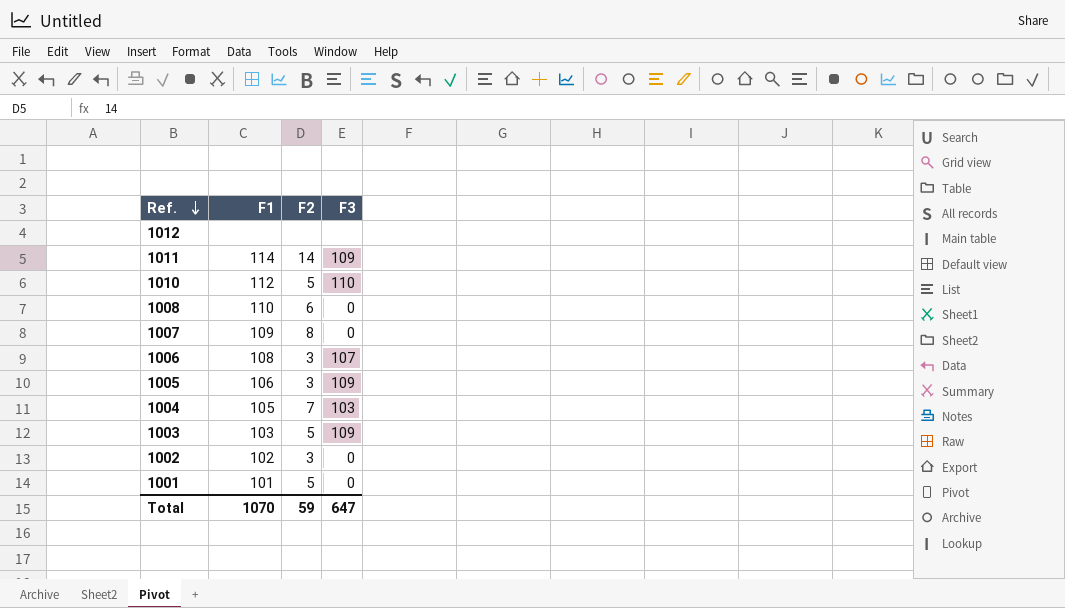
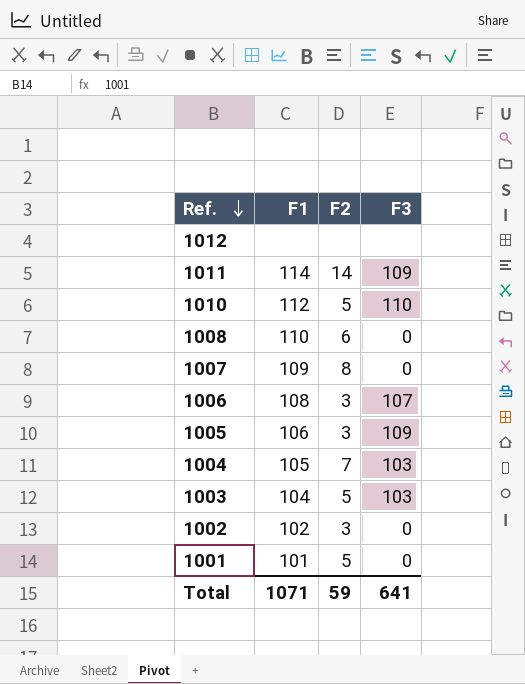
1003 | F1: 103 -> 104
1003 | F3: 109 -> 103
Total | F1: 1070 -> 1071
Total | F3: 647 -> 641

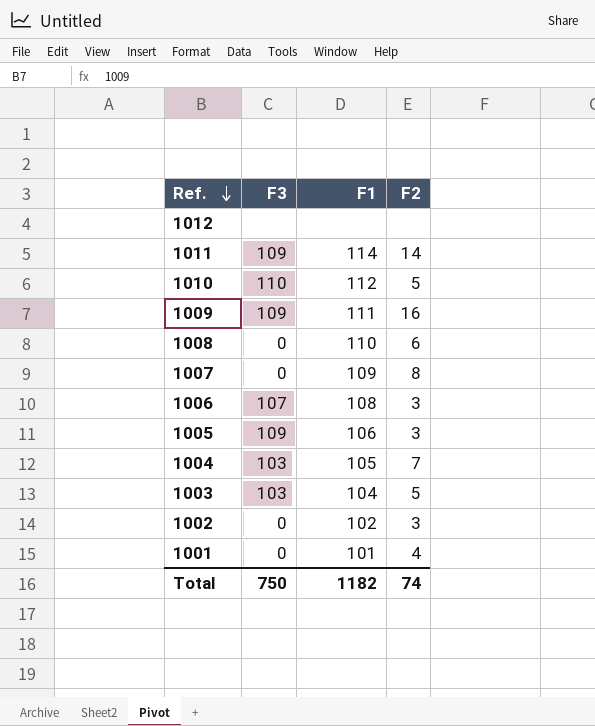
column F3 | position: 4 -> 2
row 1009: none -> 109 | 111 | 16
1001 | F2: 5 -> 4
Total | F3: 641 -> 750
Total | F1: 1071 -> 1182
Total | F2: 59 -> 74

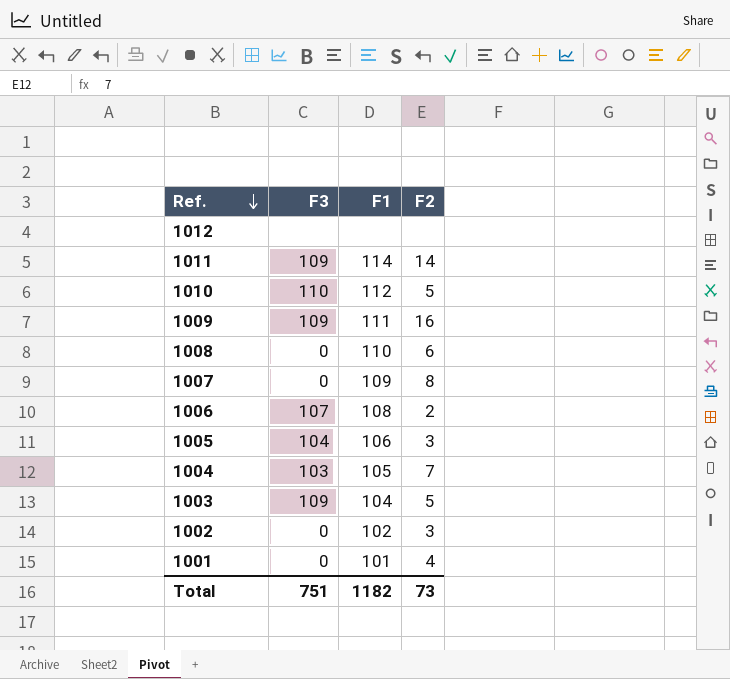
1006 | F2: 3 -> 2
1005 | F3: 109 -> 104
1003 | F3: 103 -> 109
Total | F3: 750 -> 751
Total | F2: 74 -> 73

